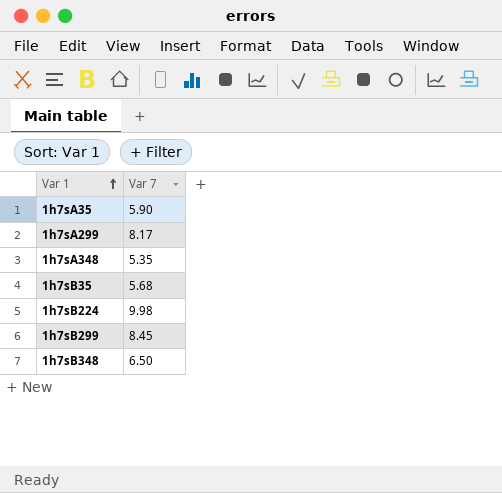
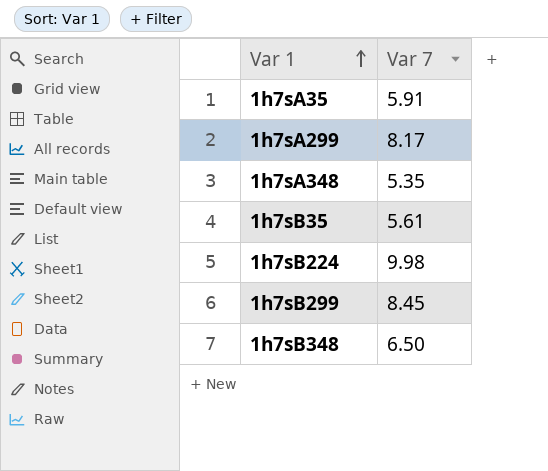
1h7sA35 | Var 7: 5.90 -> 5.91
1h7sB35 | Var 7: 5.68 -> 5.61

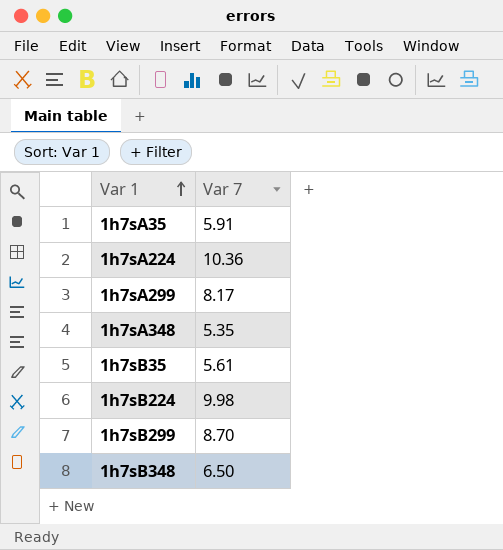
row 1h7sA224: none -> 10.36
1h7sB299 | Var 7: 8.45 -> 8.70

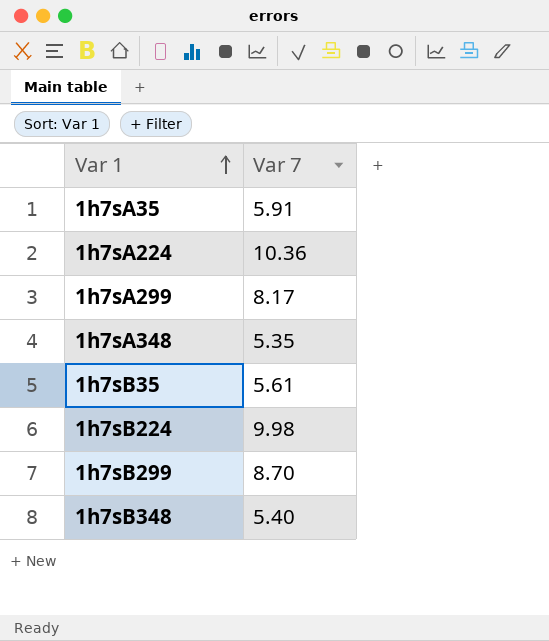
1h7sB348 | Var 7: 6.50 -> 5.40

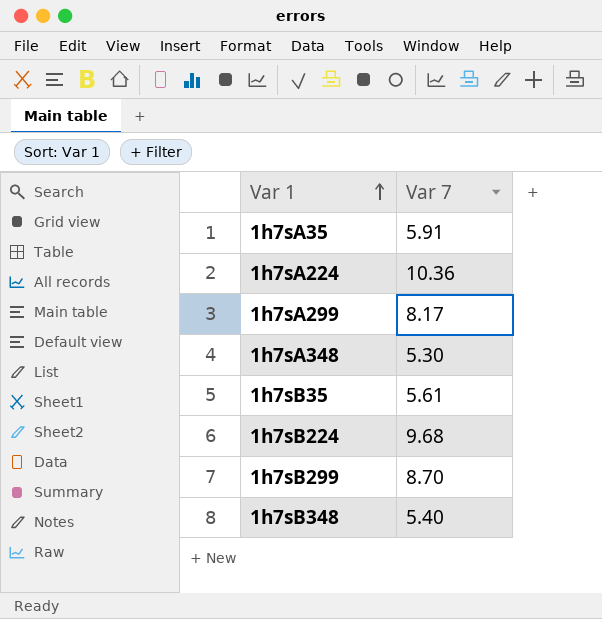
1h7sA348 | Var 7: 5.35 -> 5.30
1h7sB224 | Var 7: 9.98 -> 9.68

